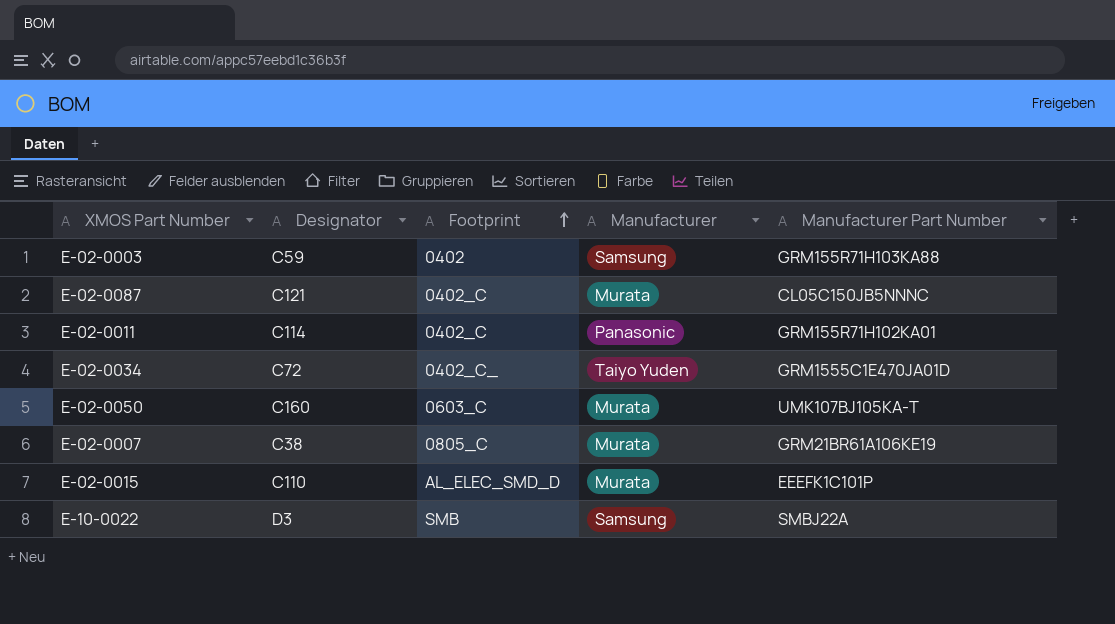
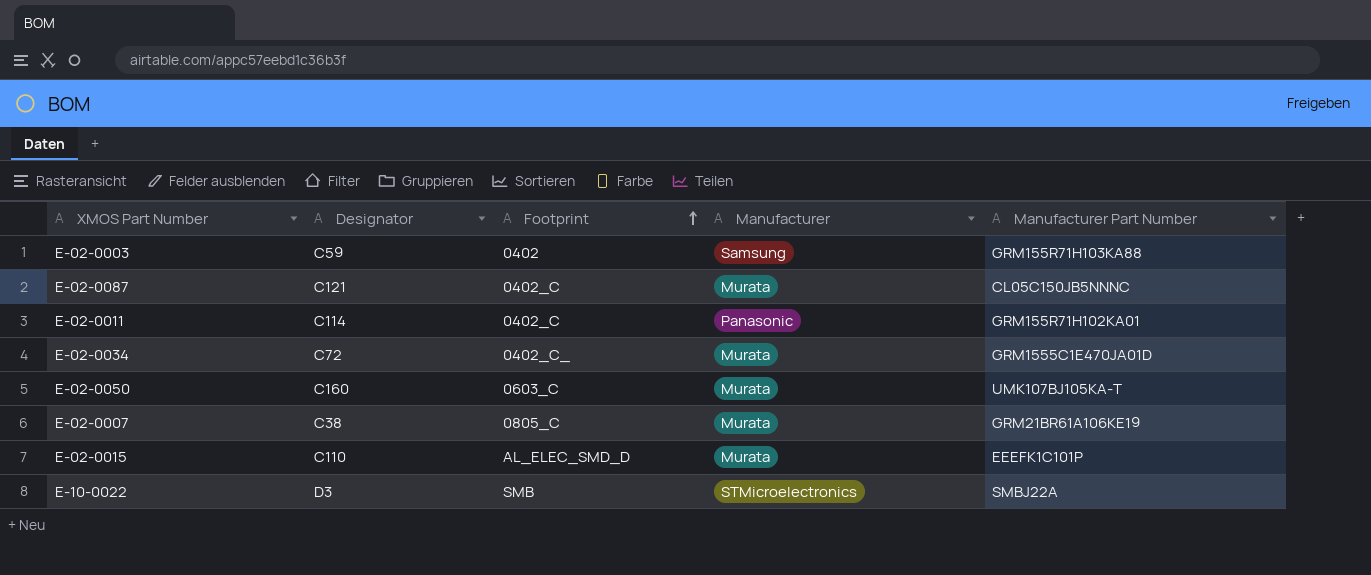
E-02-0034 | Manufacturer: Taiyo Yuden -> Murata
E-10-0022 | Manufacturer: Samsung -> STMicroelectronics

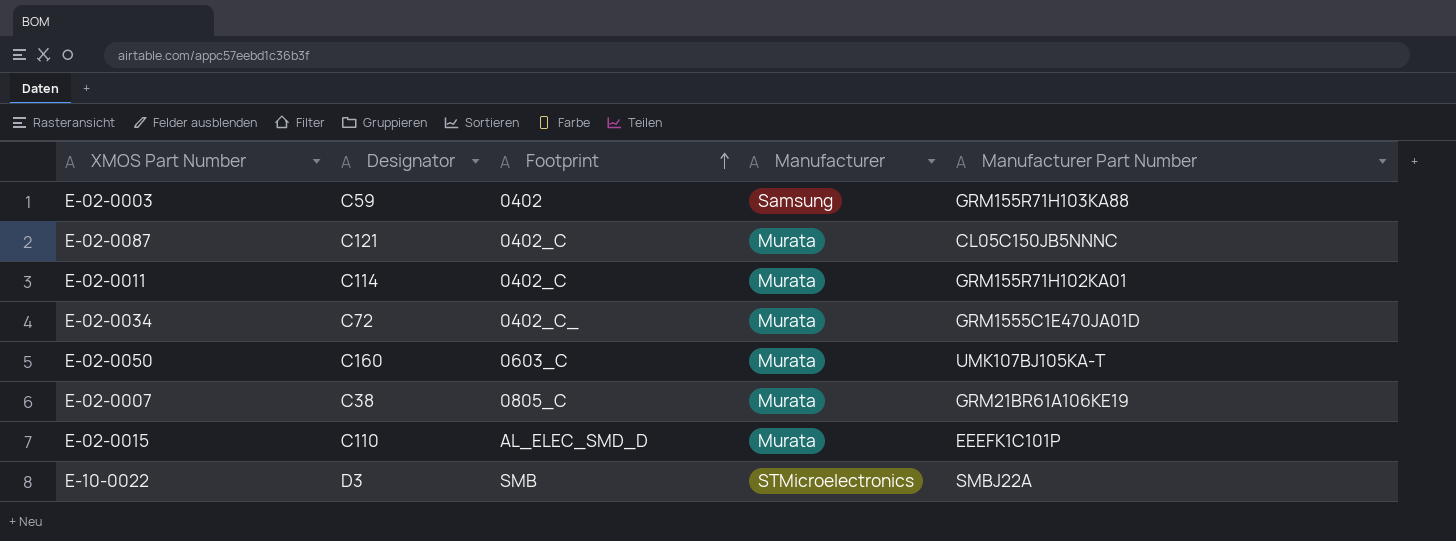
E-02-0011 | Manufacturer: Panasonic -> Murata

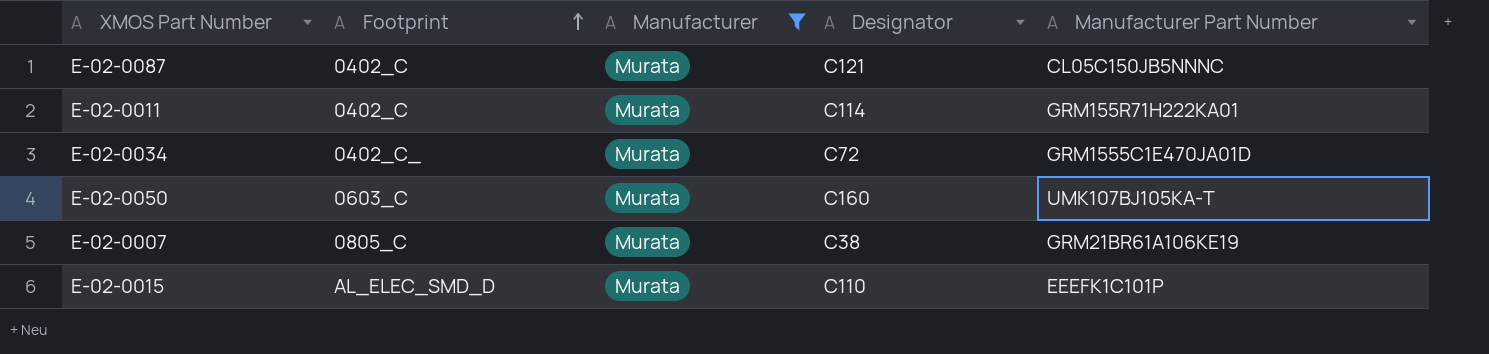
filter: none -> Manufacturer = Murata
column Designator | position: 2 -> 4
E-02-0011 | Manufacturer Part Number: GRM155R71H102KA01 -> GRM155R71H222KA01

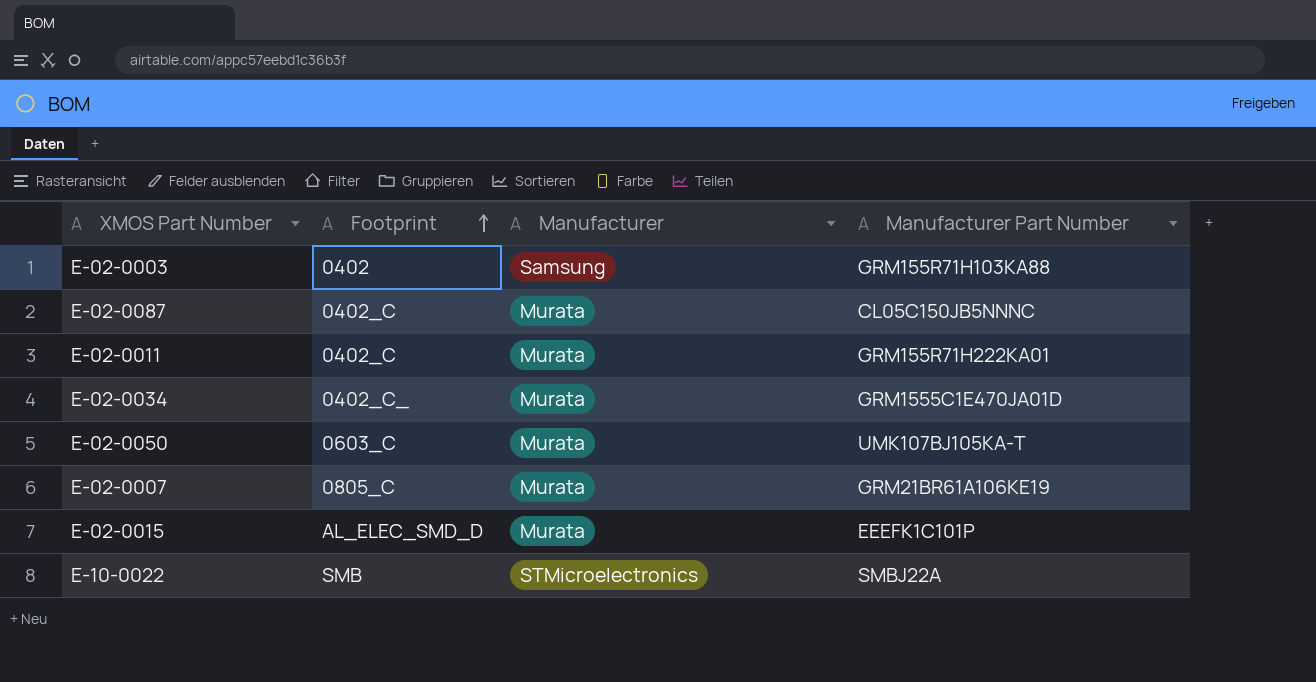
filter: Manufacturer = Murata -> none
column Designator | position: 4 -> none

